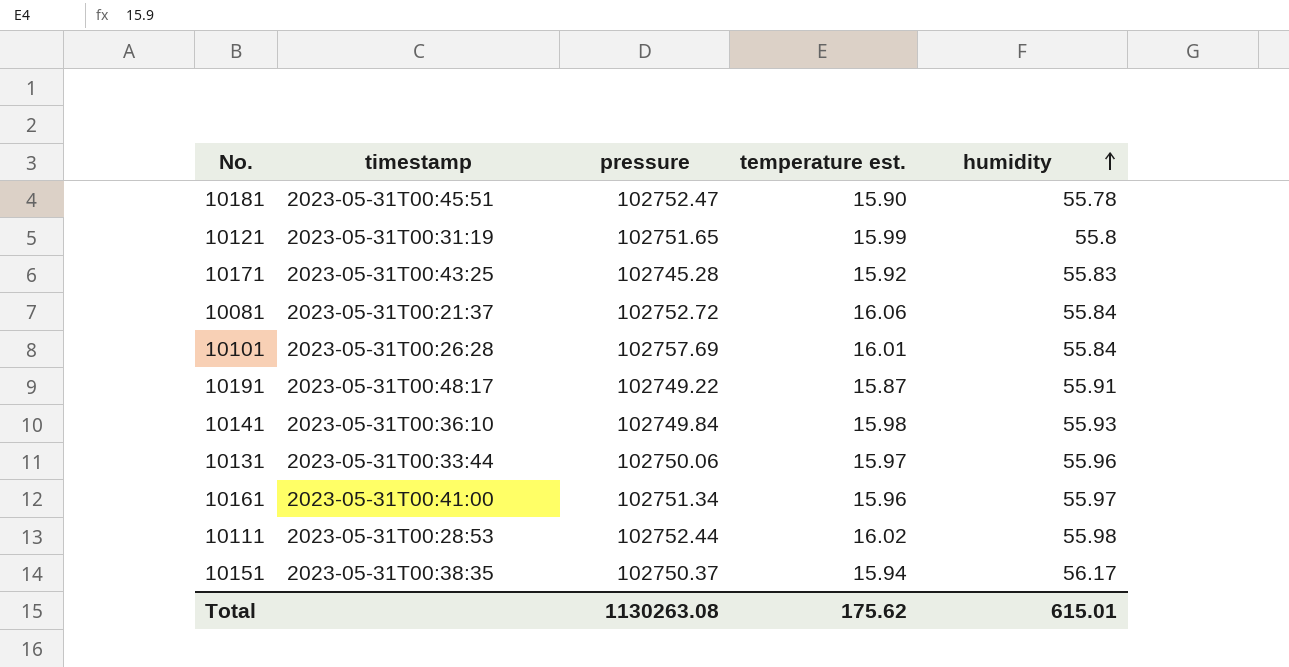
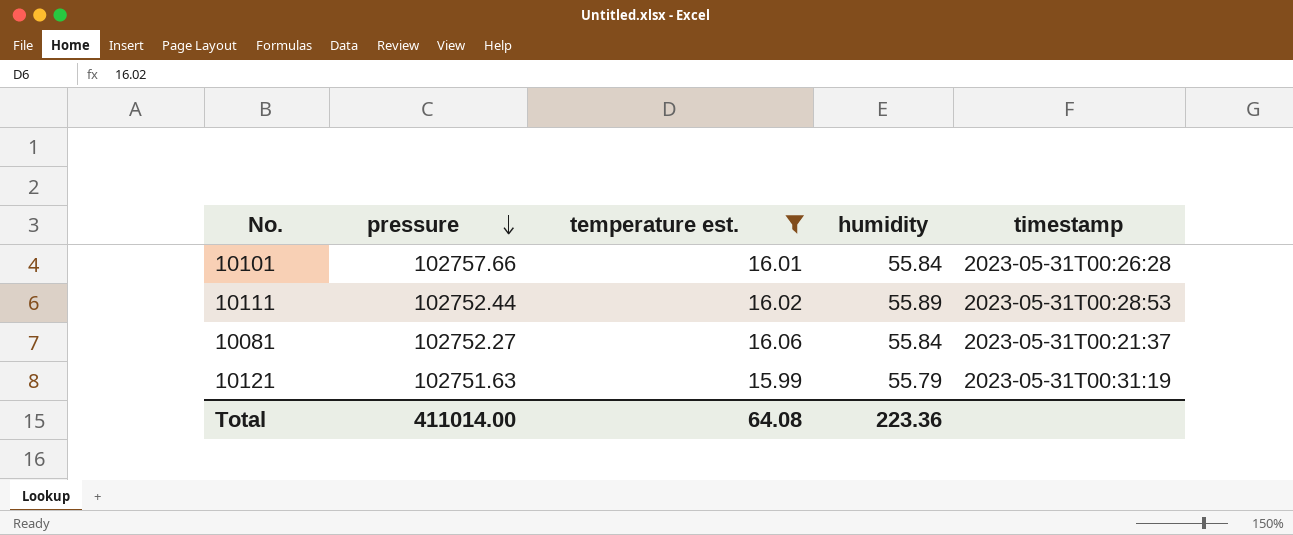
filter: none -> temperature est. >= 15.99
row order: humidity ascending -> pressure descending
column timestamp | position: 2 -> 5
10101 | pressure: 102757.69 -> 102757.66
10111 | humidity: 55.98 -> 55.89
10081 | pressure: 102752.72 -> 102752.27
10121 | pressure: 102751.65 -> 102751.63
10121 | humidity: 55.8 -> 55.79
Total | pressure: 1130263.08 -> 411014.00
Total | temperature est.: 175.62 -> 64.08
Total | humidity: 615.01 -> 223.36

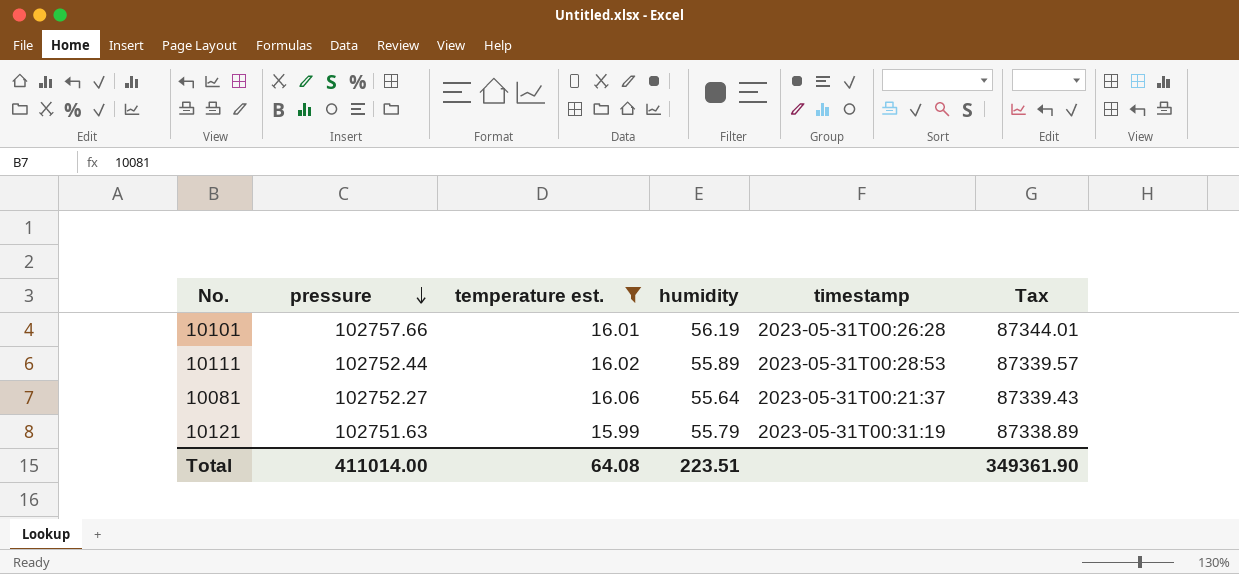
column Tax | formula: none -> [pressure] * 0.85
10101 | humidity: 55.84 -> 56.19
10081 | humidity: 55.84 -> 55.64
Total | humidity: 223.36 -> 223.51

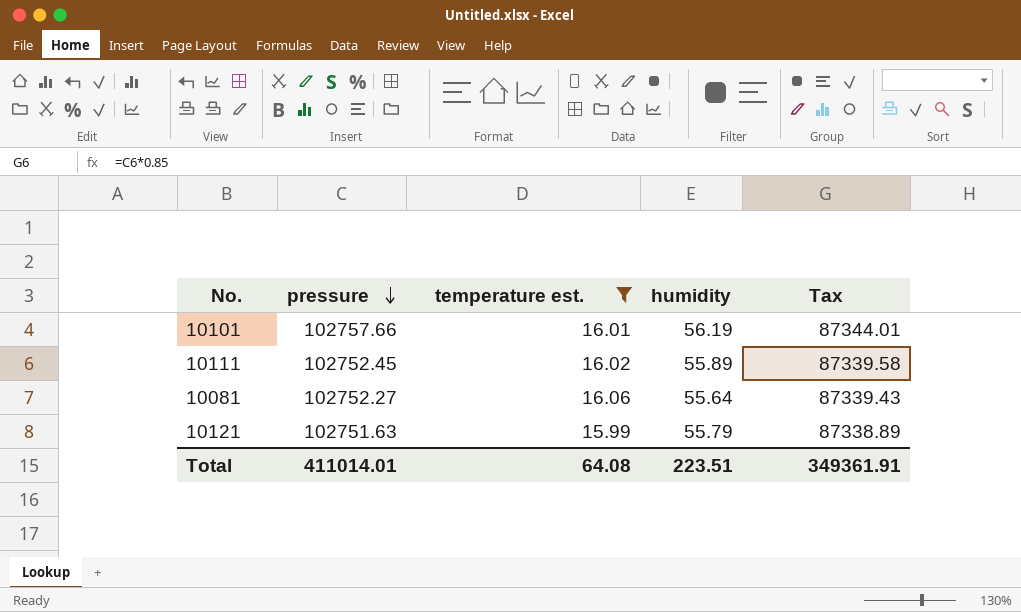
column timestamp | position: 5 -> none
10111 | pressure: 102752.44 -> 102752.45
10111 | Tax: 87339.57 -> 87339.58
Total | pressure: 411014.00 -> 411014.01
Total | Tax: 349361.90 -> 349361.91

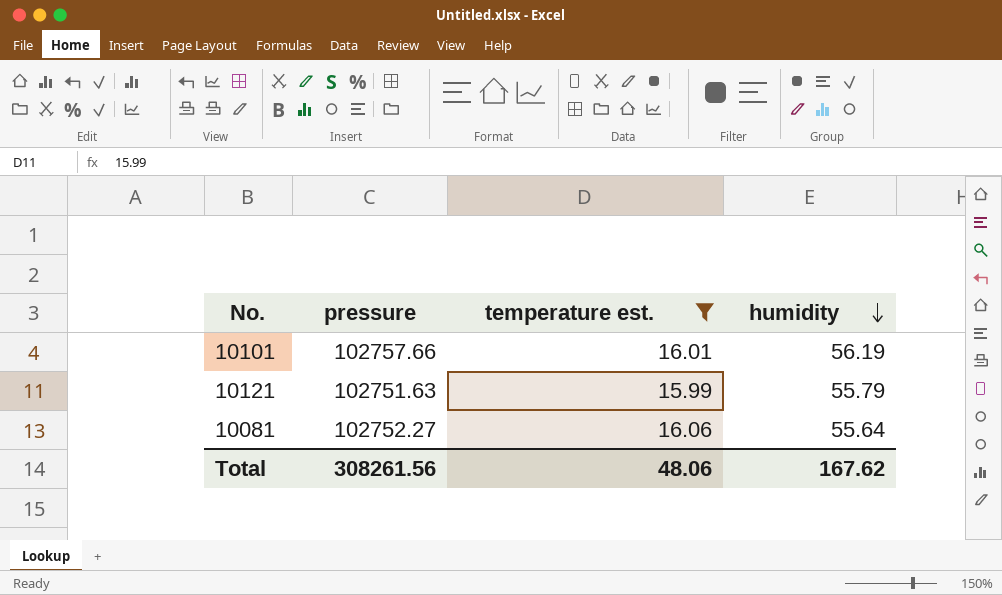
row order: pressure descending -> humidity descending
column Tax | formula: [pressure] * 0.85 -> none
row 10111: 102752.45 | 16.02 | 55.89 | 87339.58 -> none
Total | pressure: 411014.01 -> 308261.56
Total | temperature est.: 64.08 -> 48.06
Total | humidity: 223.51 -> 167.62

